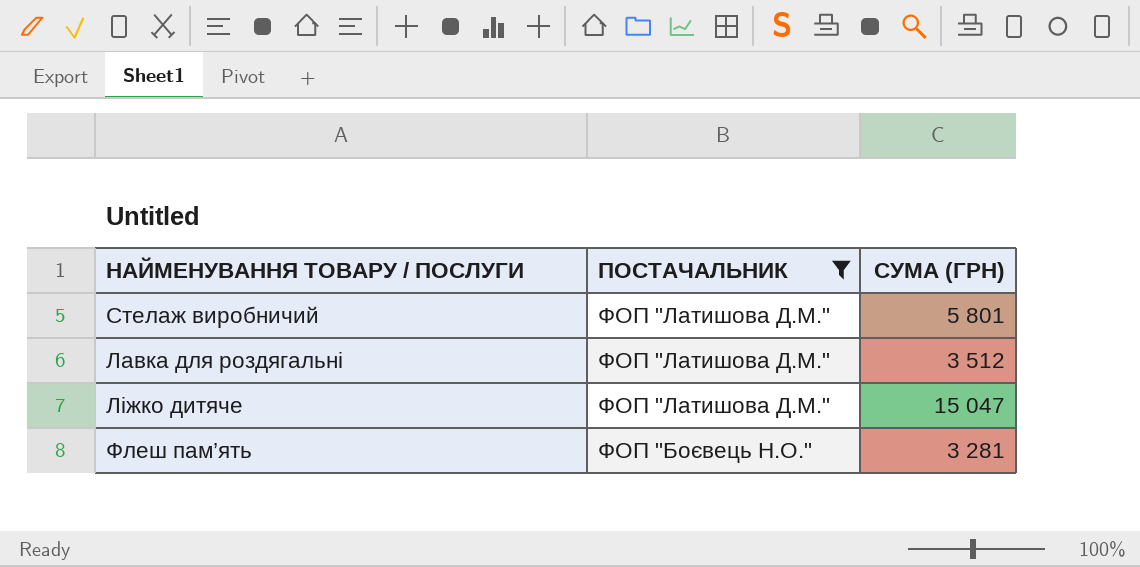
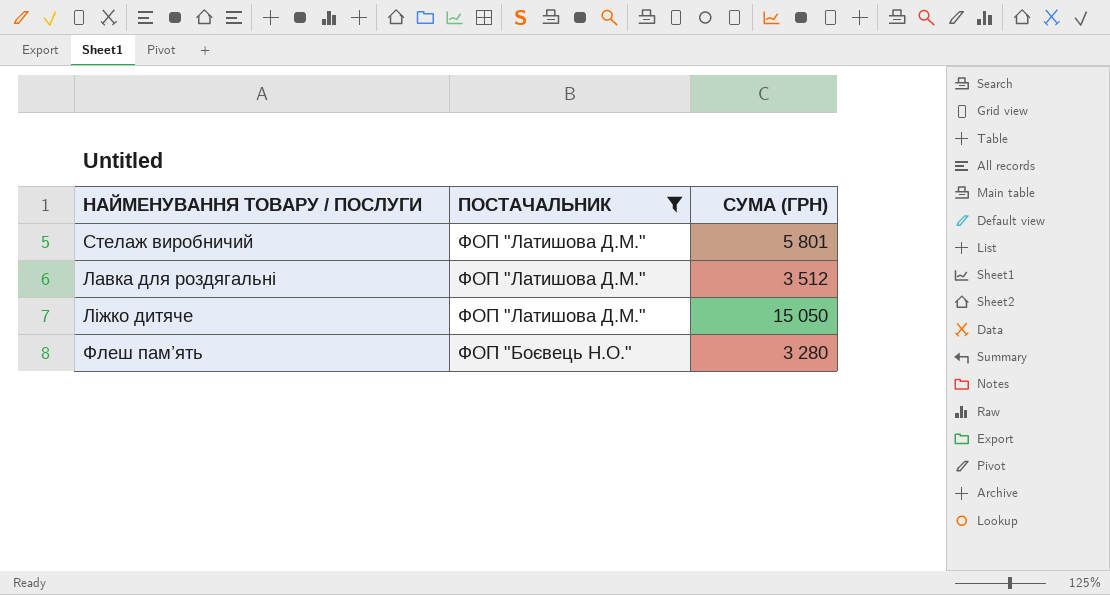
Лiжко дитяче | СУМА (ГРН): 15 047 -> 15 050
Флеш пам’ять | СУМА (ГРН): 3 281 -> 3 280

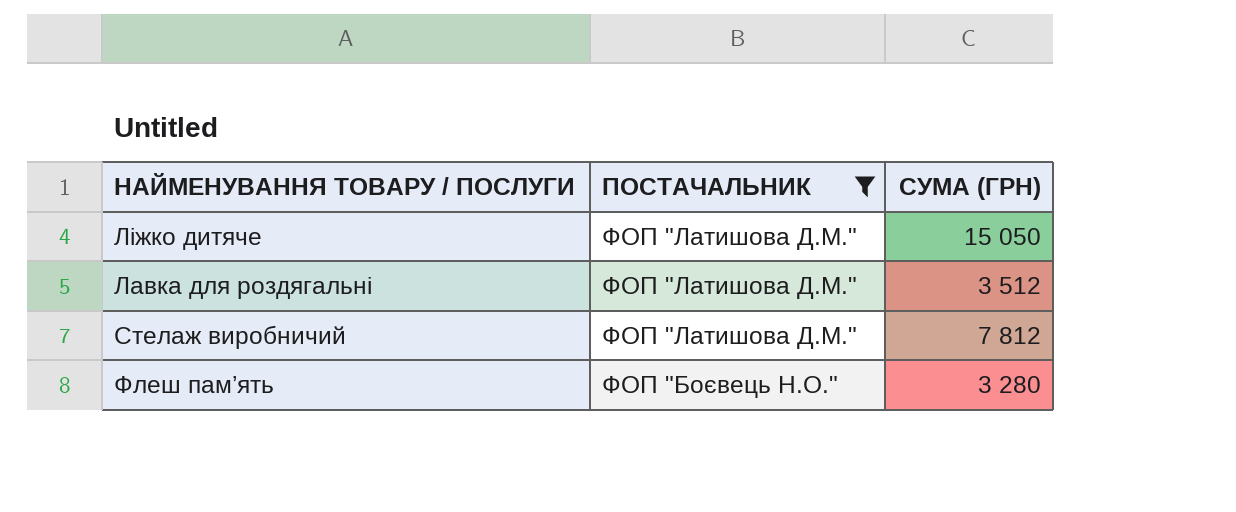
row order: ПОСТАЧАЛЬНИК descending -> НАЙМЕНУВАННЯ ТОВАРУ / ПОСЛУГИ ascending
Стелаж виробничий | СУМА (ГРН): 5 801 -> 7 812

